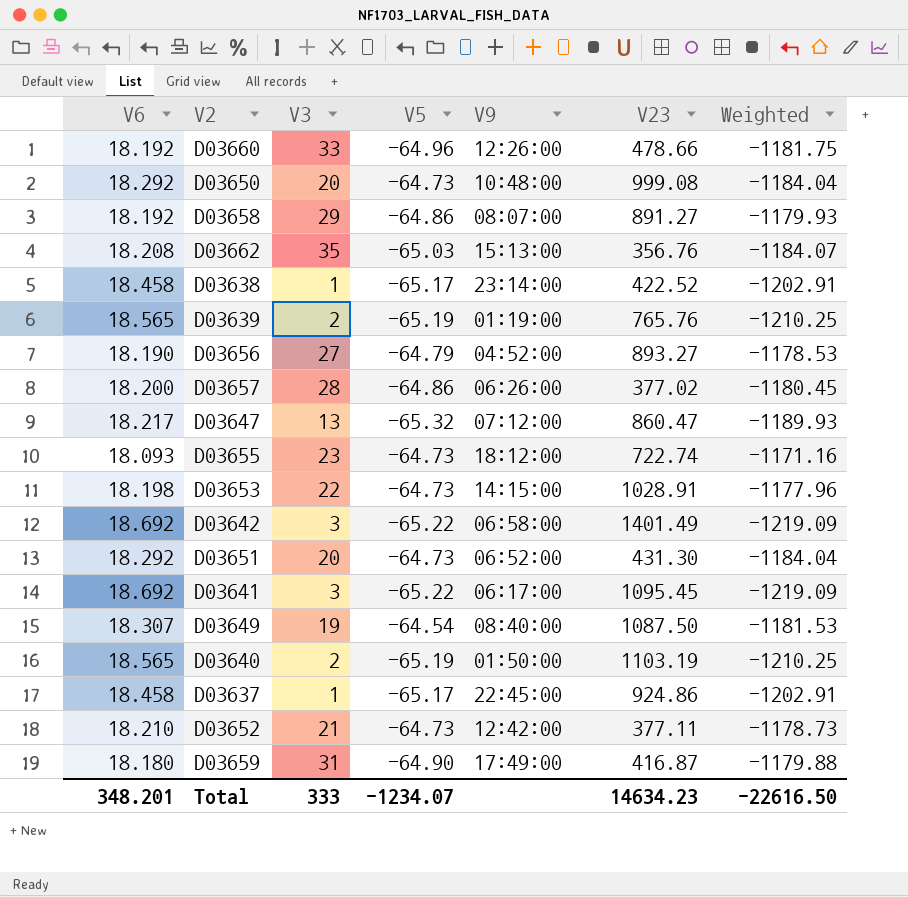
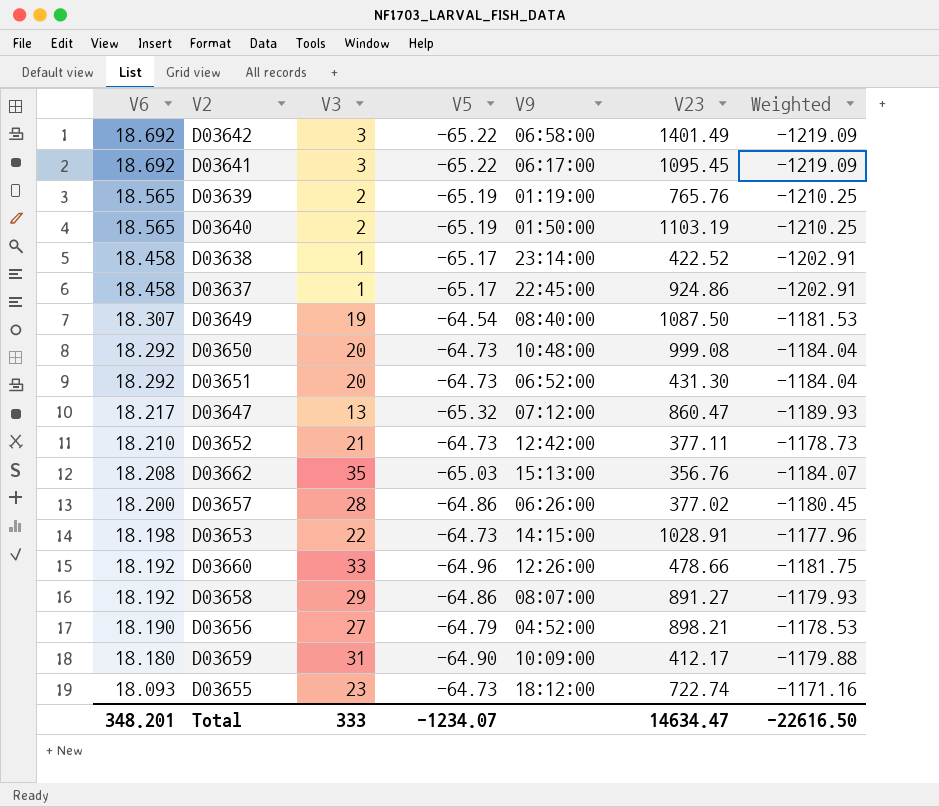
row order: none -> V6 descending
D03656 | V23: 893.27 -> 898.21
D03659 | V9: 17:49:00 -> 10:09:00
D03659 | V23: 416.87 -> 412.17
Total | V23: 14634.23 -> 14634.47

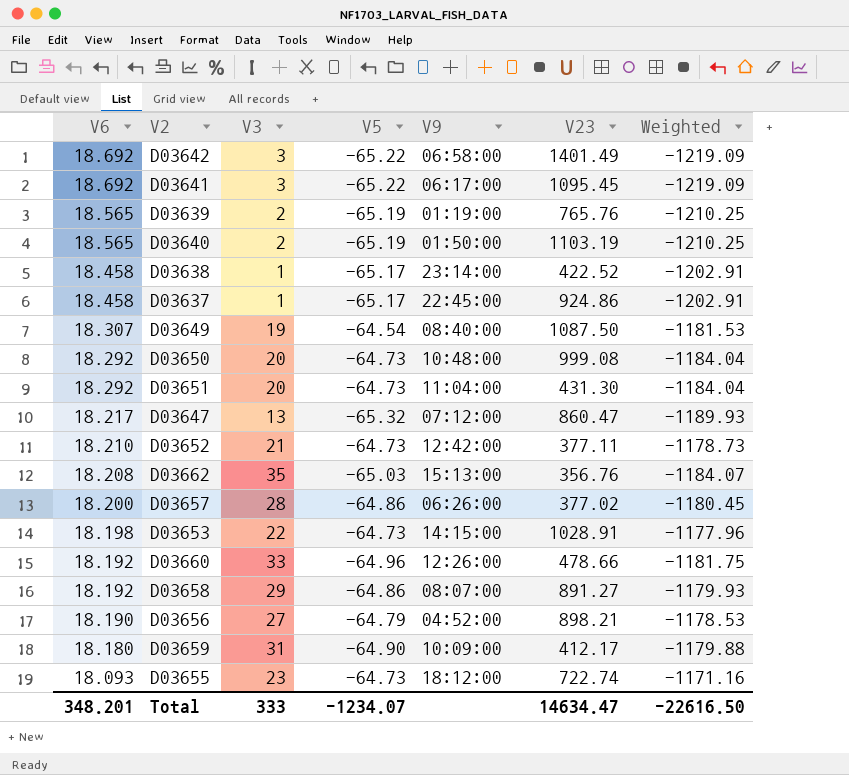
D03651 | V9: 06:52:00 -> 11:04:00

